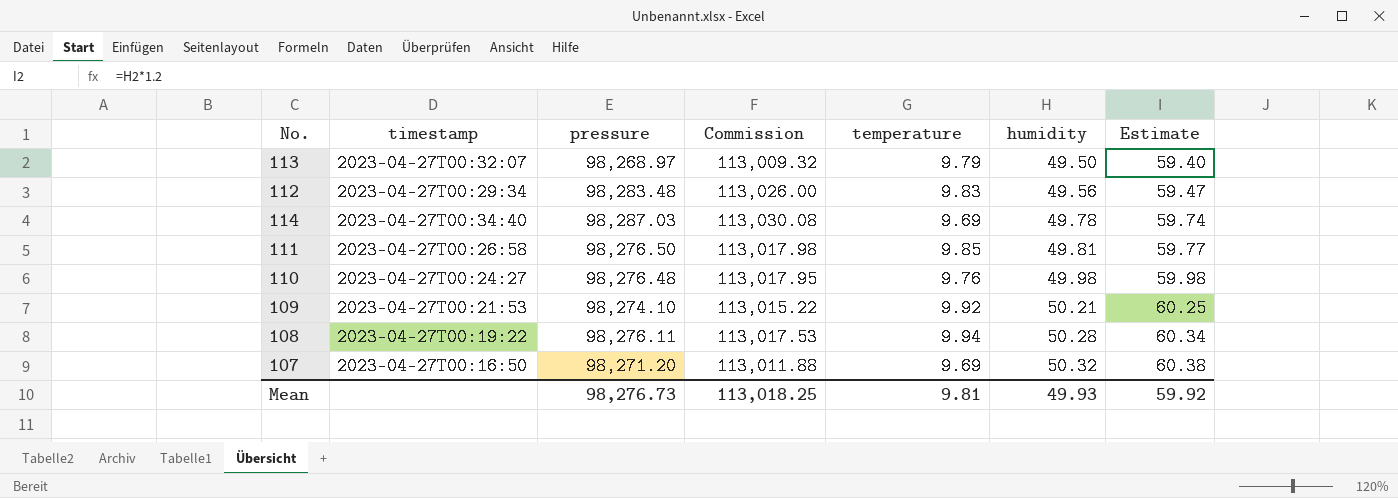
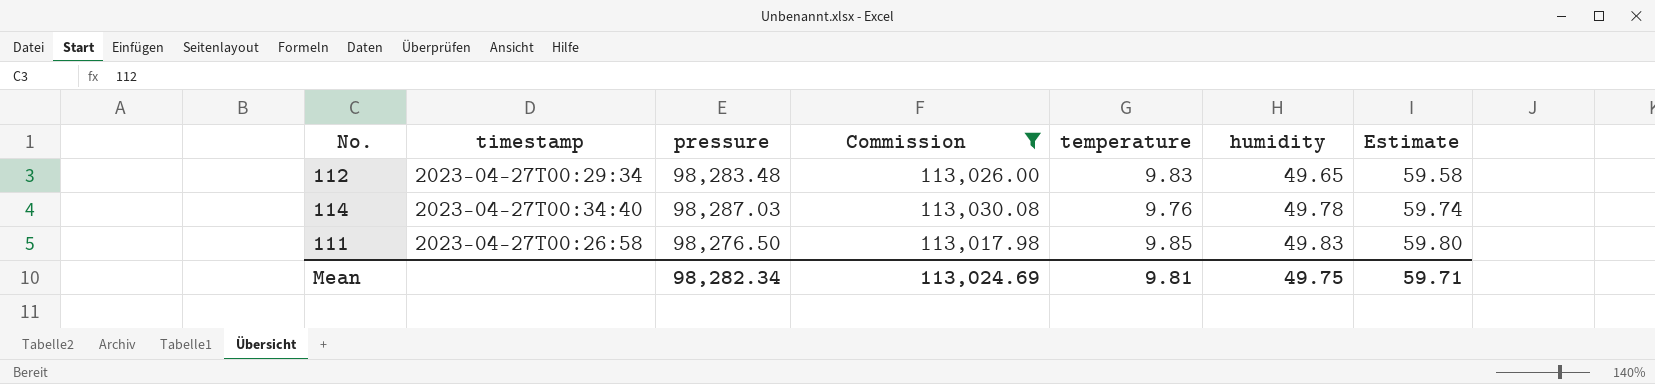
filter: none -> Commission >= 113,017.98
112 | humidity: 49.56 -> 49.65
112 | Estimate: 59.47 -> 59.58
114 | temperature: 9.69 -> 9.76
111 | humidity: 49.81 -> 49.83
111 | Estimate: 59.77 -> 59.80
Mean | pressure: 98,276.73 -> 98,282.34
Mean | Commission: 113,018.25 -> 113,024.69
Mean | humidity: 49.93 -> 49.75
Mean | Estimate: 59.92 -> 59.71

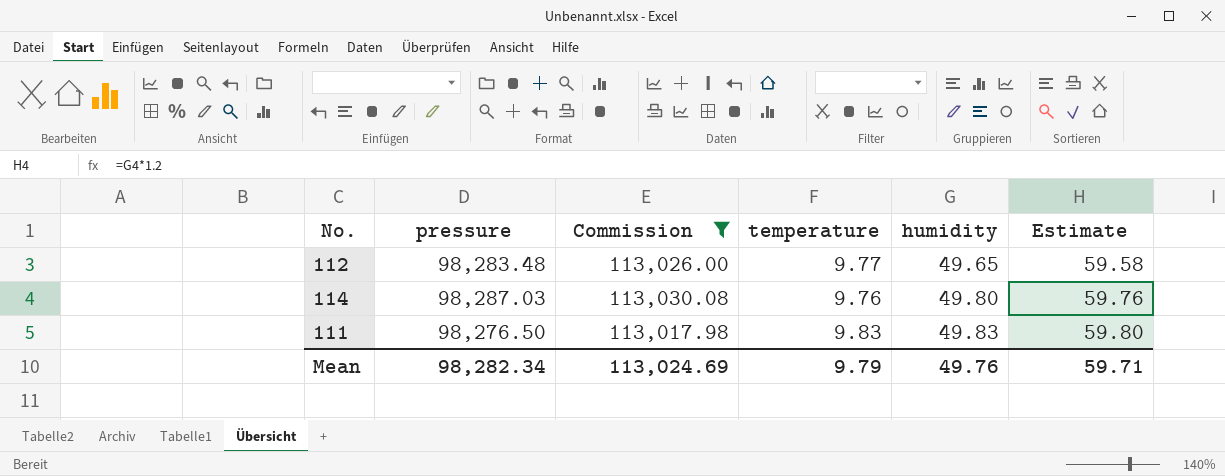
column timestamp | position: 2 -> none
112 | temperature: 9.83 -> 9.77
114 | humidity: 49.78 -> 49.80
114 | Estimate: 59.74 -> 59.76
111 | temperature: 9.85 -> 9.83
Mean | temperature: 9.81 -> 9.79
Mean | humidity: 49.75 -> 49.76

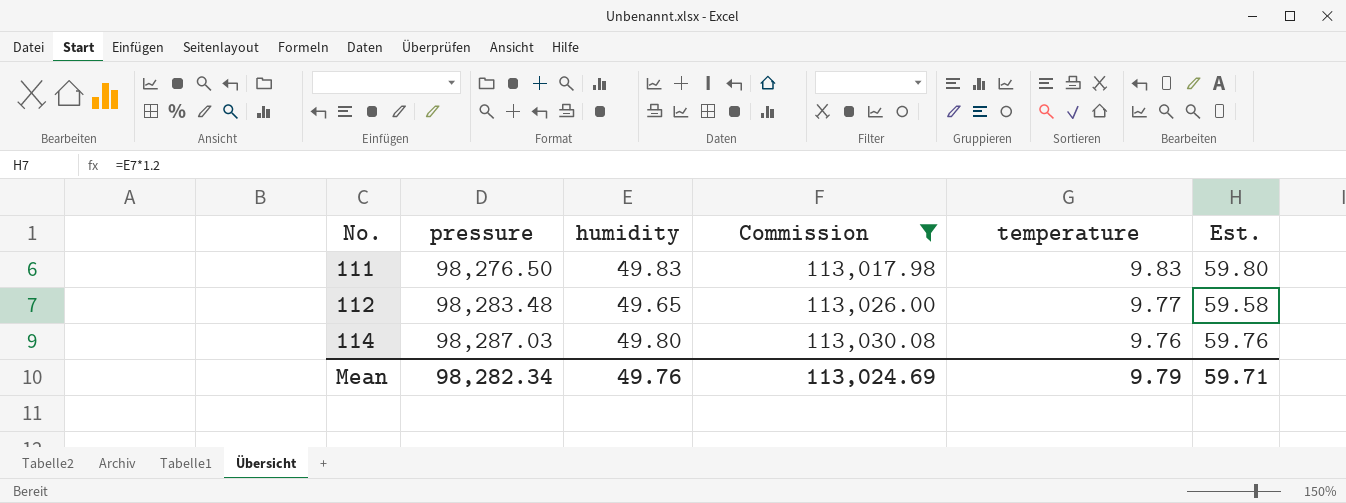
row order: humidity ascending -> No. ascending
column humidity | position: 5 -> 3
column name: Estimate -> Est.

